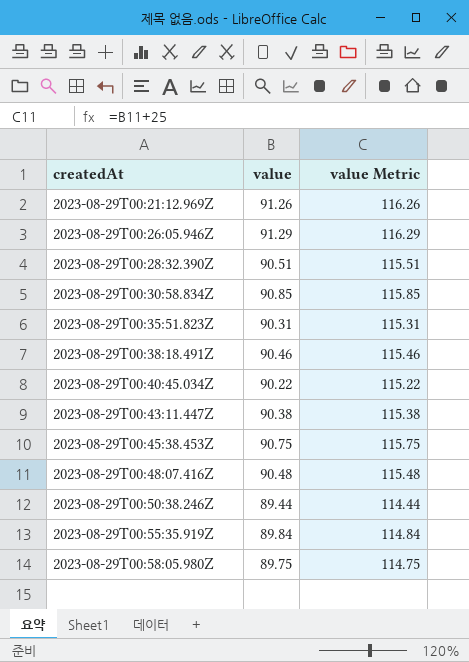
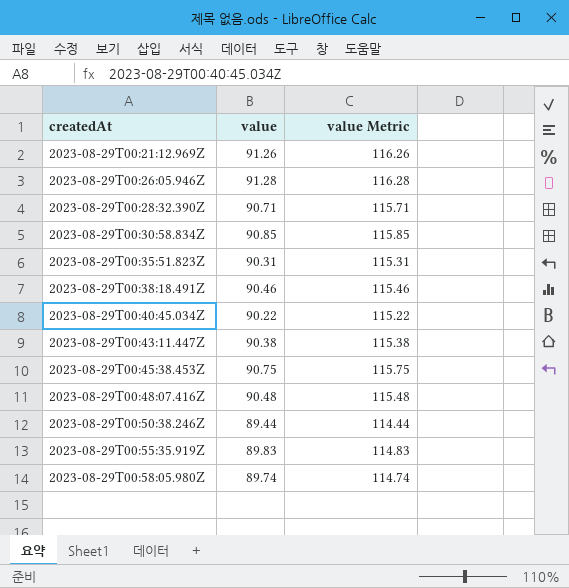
2023-08-29T00:26:05.946Z | value: 91.29 -> 91.28
2023-08-29T00:26:05.946Z | value Metric: 116.29 -> 116.28
2023-08-29T00:28:32.390Z | value: 90.51 -> 90.71
2023-08-29T00:28:32.390Z | value Metric: 115.51 -> 115.71
2023-08-29T00:55:35.919Z | value: 89.84 -> 89.83
2023-08-29T00:55:35.919Z | value Metric: 114.84 -> 114.83
2023-08-29T00:58:05.980Z | value: 89.75 -> 89.74
2023-08-29T00:58:05.980Z | value Metric: 114.75 -> 114.74

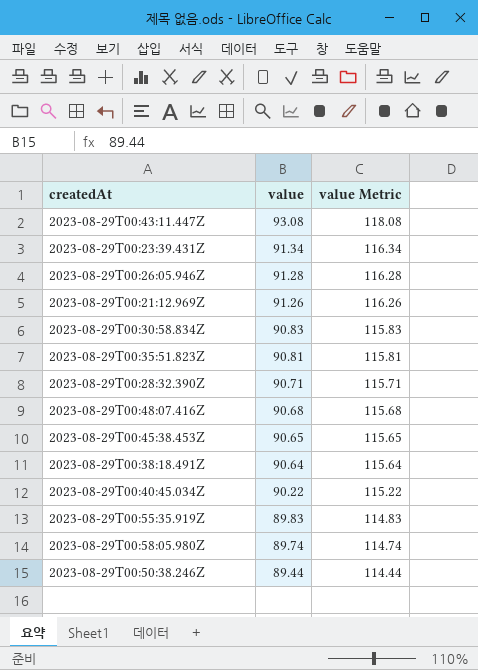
row order: createdAt ascending -> value descending
2023-08-29T00:43:11.447Z | value: 90.38 -> 93.08
2023-08-29T00:43:11.447Z | value Metric: 115.38 -> 118.08
row 2023-08-29T00:23:39.431Z: none -> 91.34 | 116.34
2023-08-29T00:30:58.834Z | value: 90.85 -> 90.83
2023-08-29T00:30:58.834Z | value Metric: 115.85 -> 115.83
2023-08-29T00:35:51.823Z | value: 90.31 -> 90.81
2023-08-29T00:35:51.823Z | value Metric: 115.31 -> 115.81
2023-08-29T00:48:07.416Z | value: 90.48 -> 90.68
2023-08-29T00:48:07.416Z | value Metric: 115.48 -> 115.68
2023-08-29T00:45:38.453Z | value: 90.75 -> 90.65
2023-08-29T00:45:38.453Z | value Metric: 115.75 -> 115.65
2023-08-29T00:38:18.491Z | value: 90.46 -> 90.64
2023-08-29T00:38:18.491Z | value Metric: 115.46 -> 115.64

